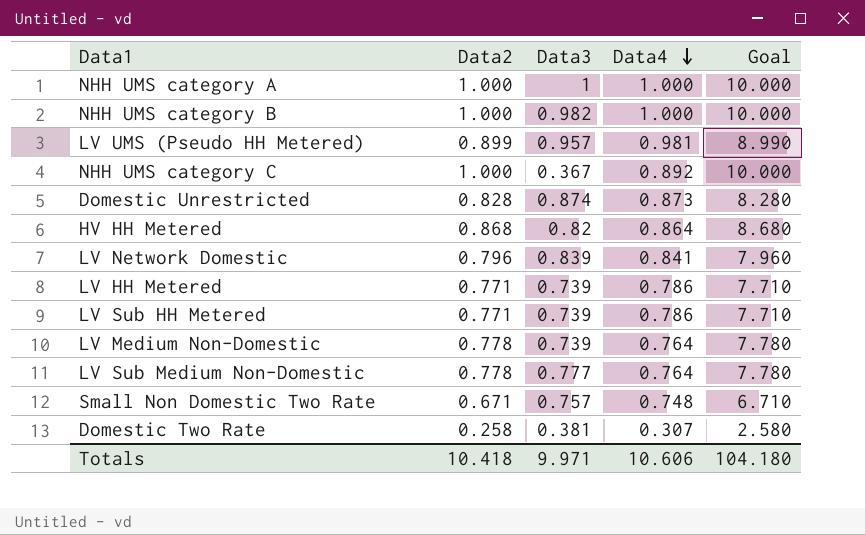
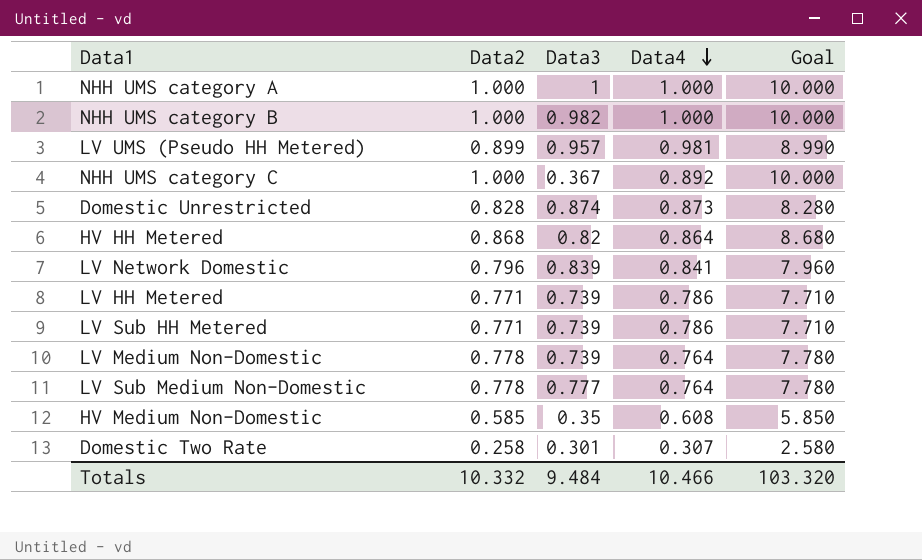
row Small Non Domestic Two Rate: 0.671 | 0.757 | 0.748 | 6.710 -> none
row HV Medium Non-Domestic: none -> 0.585 | 0.35 | 0.608 | 5.850
Domestic Two Rate | Data3: 0.381 -> 0.301
Totals | Data2: 10.418 -> 10.332
Totals | Data3: 9.971 -> 9.484
Totals | Data4: 10.606 -> 10.466
Totals | Goal: 104.180 -> 103.320

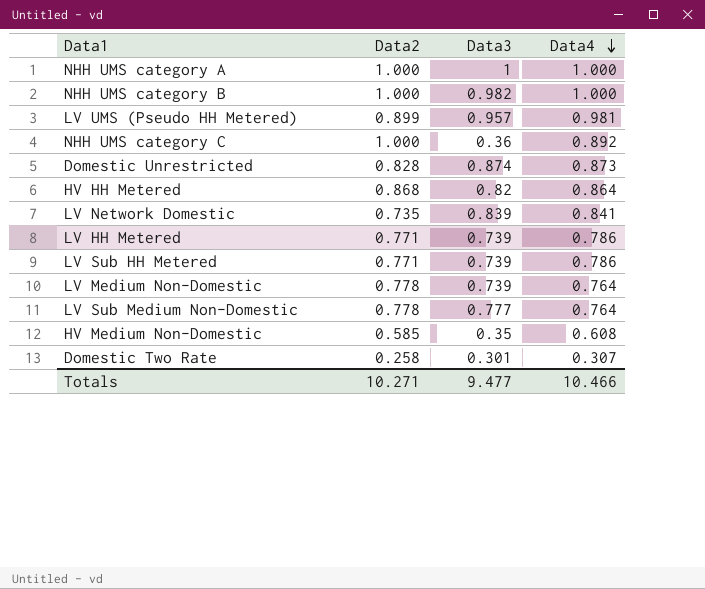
column Goal | formula: [Data2] * 10 -> none
NHH UMS category C | Data3: 0.367 -> 0.36
LV Network Domestic | Data2: 0.796 -> 0.735
Totals | Data2: 10.332 -> 10.271
Totals | Data3: 9.484 -> 9.477

